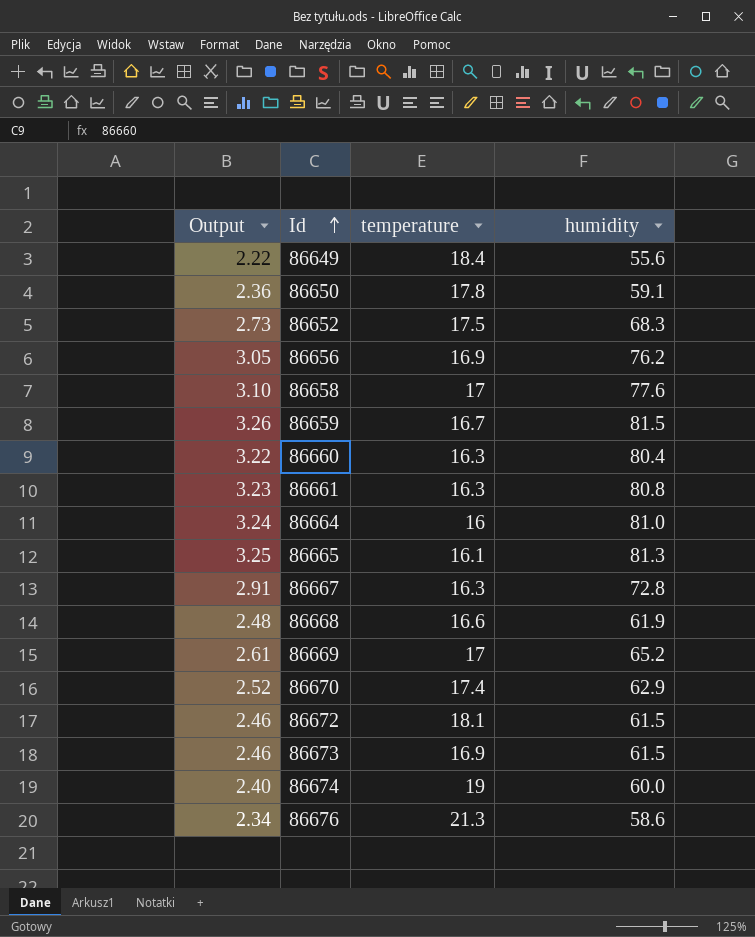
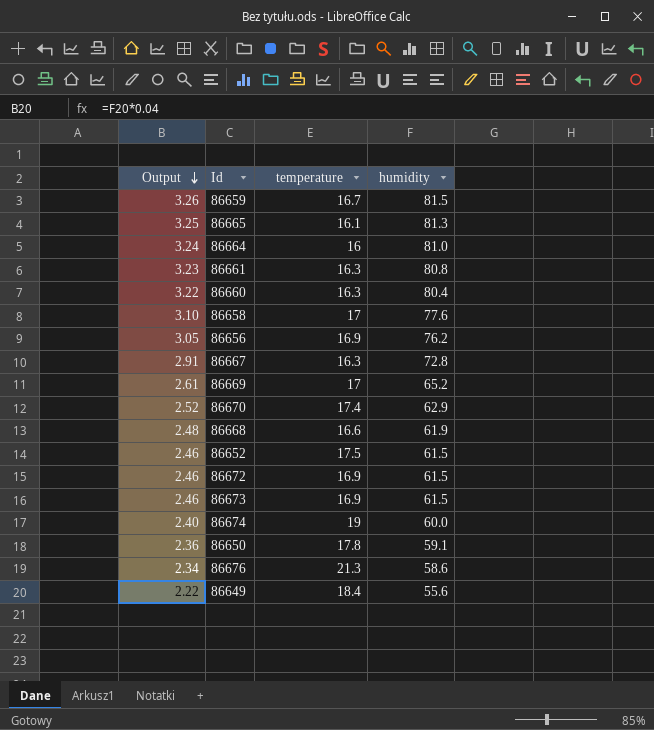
row order: Id ascending -> Output descending
86652 | Output: 2.73 -> 2.46
86652 | humidity: 68.3 -> 61.5
86672 | temperature: 18.1 -> 16.9

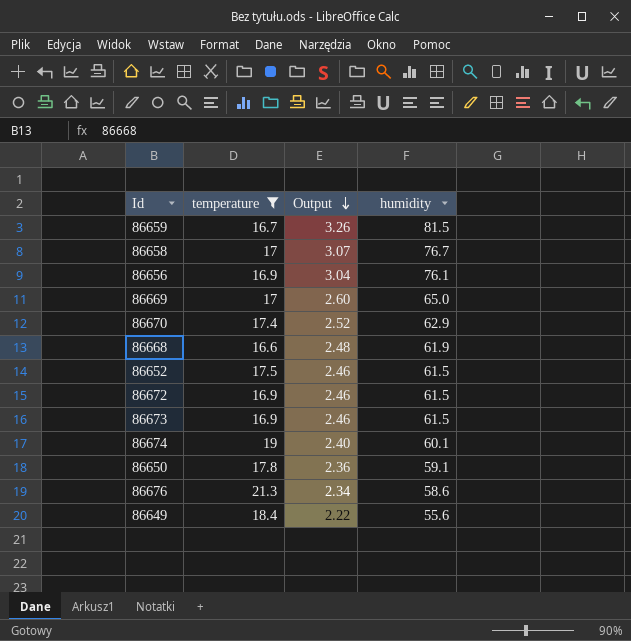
filter: none -> temperature >= 16.6
column Output | position: 1 -> 3
86658 | Output: 3.10 -> 3.07
86658 | humidity: 77.6 -> 76.7
86656 | Output: 3.05 -> 3.04
86656 | humidity: 76.2 -> 76.1
86669 | Output: 2.61 -> 2.60
86669 | humidity: 65.2 -> 65.0
86674 | humidity: 60.0 -> 60.1

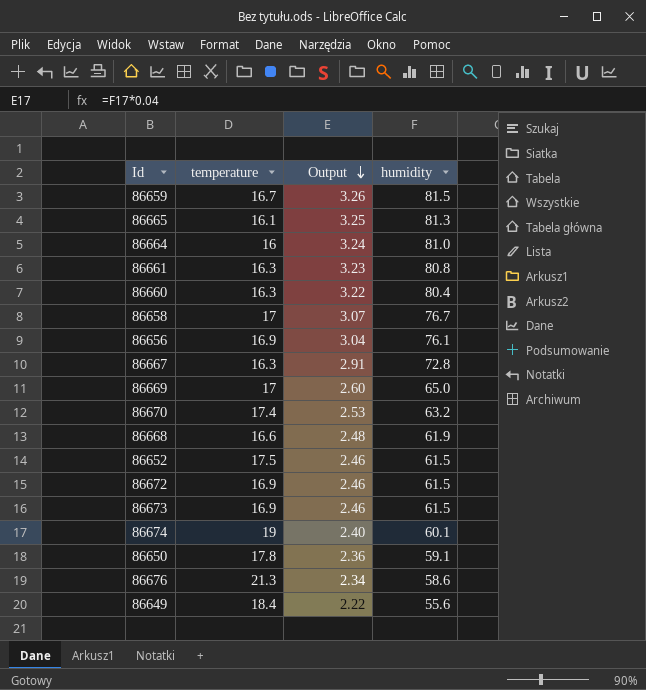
filter: temperature >= 16.6 -> none
86670 | Output: 2.52 -> 2.53
86670 | humidity: 62.9 -> 63.2

